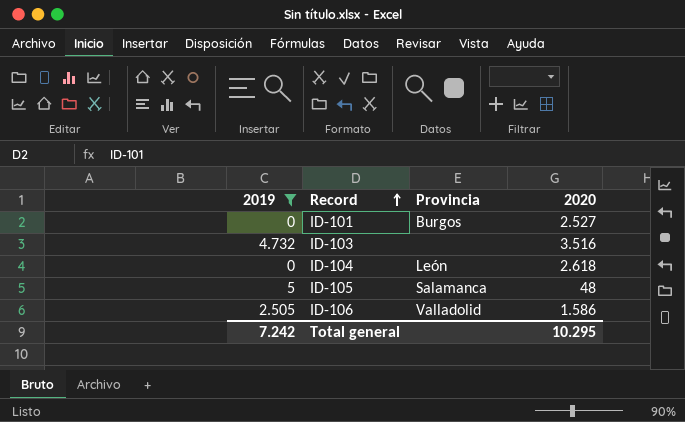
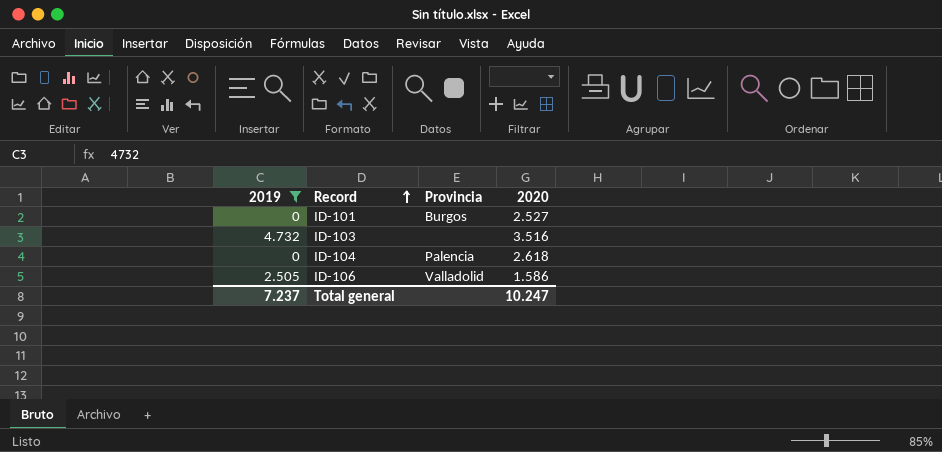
row ID-105: 5 | Salamanca | 48 -> none
ID-104 | Provincia: León -> Palencia
Total general | 2019: 7.242 -> 7.237
Total general | 2020: 10.295 -> 10.247

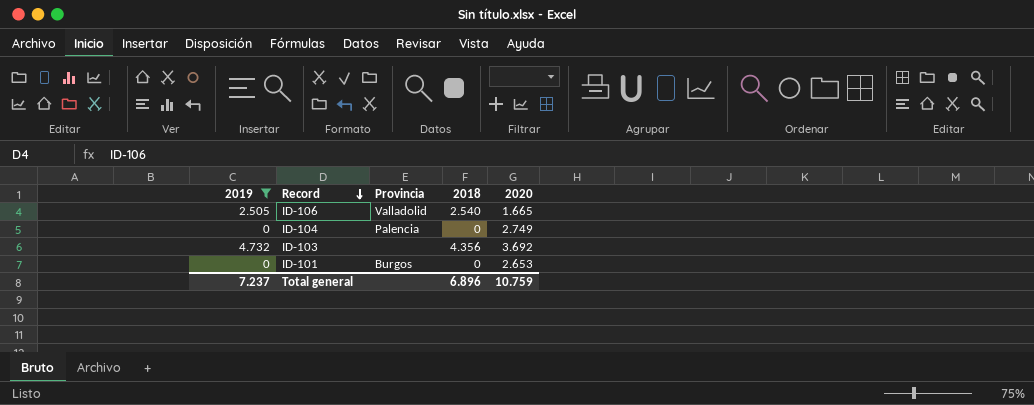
row order: Record ascending -> Record descending
column 2018 | position: none -> 4
ID-106 | 2020: 1.586 -> 1.665
ID-104 | 2020: 2.618 -> 2.749
ID-103 | 2020: 3.516 -> 3.692
ID-101 | 2020: 2.527 -> 2.653
Total general | 2020: 10.247 -> 10.759

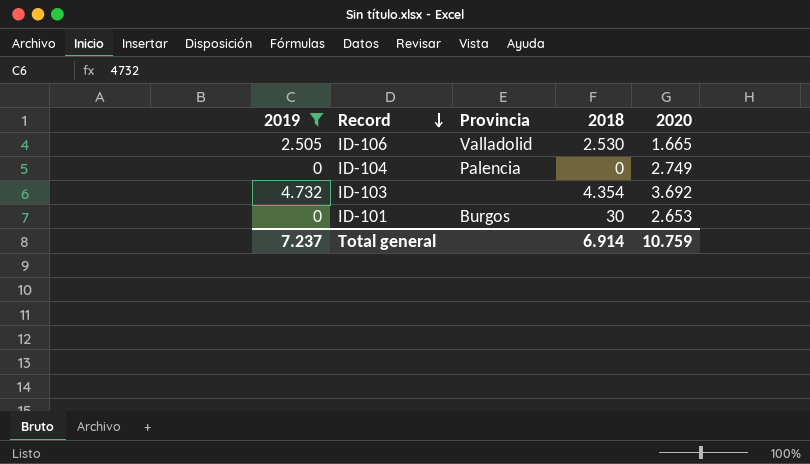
ID-106 | 2018: 2.540 -> 2.530
ID-103 | 2018: 4.356 -> 4.354
ID-101 | 2018: 0 -> 30
Total general | 2018: 6.896 -> 6.914

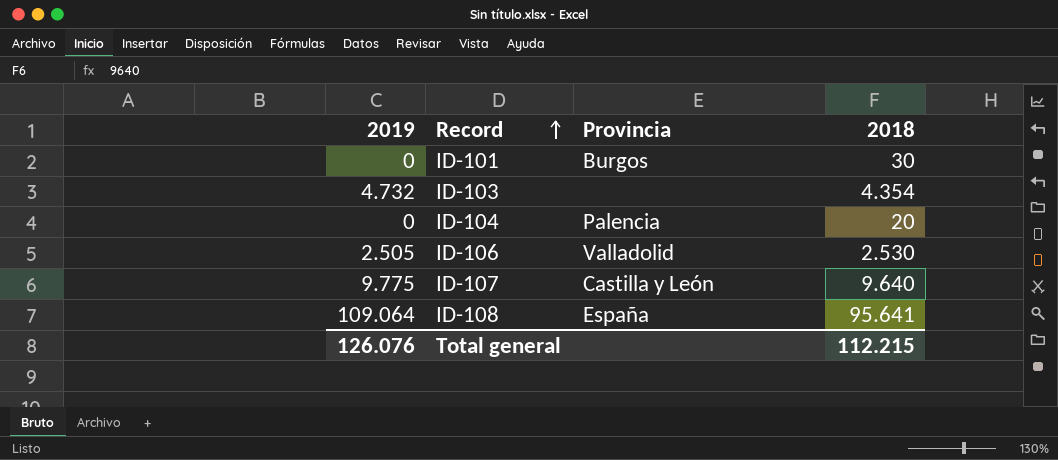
filter: 2019 <= 4.732 -> none
row order: Record descending -> Record ascending
column 2020 | position: 5 -> none
ID-104 | 2018: 0 -> 20
Total general | 2019: 7.237 -> 126.076
Total general | 2018: 6.914 -> 112.215

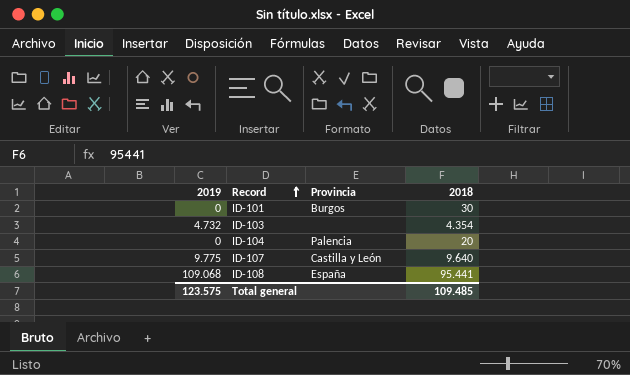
row ID-106: 2.505 | Valladolid | 2.530 -> none
ID-108 | 2019: 109.064 -> 109.068
ID-108 | 2018: 95.641 -> 95.441
Total general | 2019: 126.076 -> 123.575
Total general | 2018: 112.215 -> 109.485

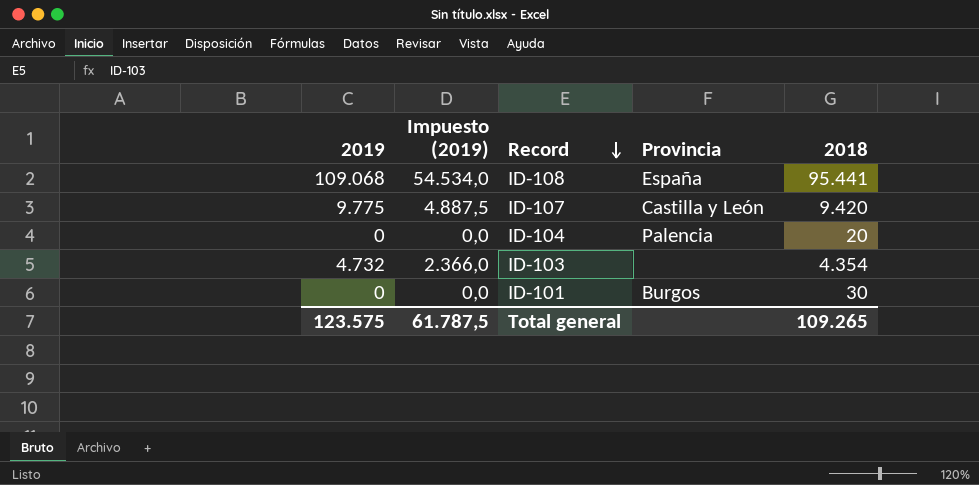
row order: Record ascending -> Record descending
column Impuesto (2019) | formula: none -> [2019] * 0,5
ID-107 | 2018: 9.640 -> 9.420
Total general | 2018: 109.485 -> 109.265

